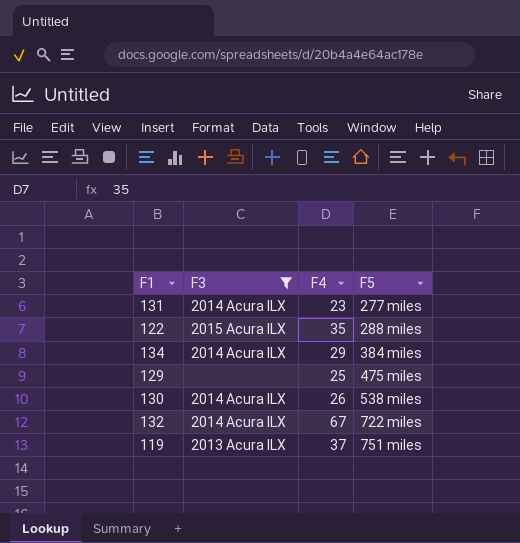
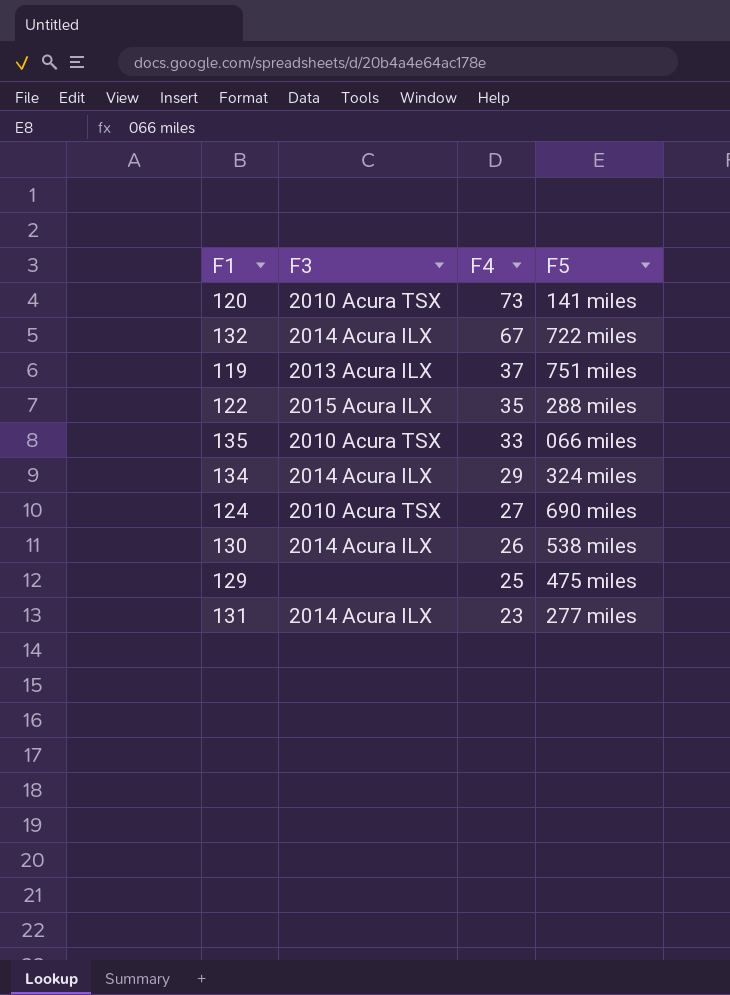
filter: F3 != 2010 Acura TSX -> none
row order: F5 ascending -> F4 descending
134 | F5: 384 miles -> 324 miles

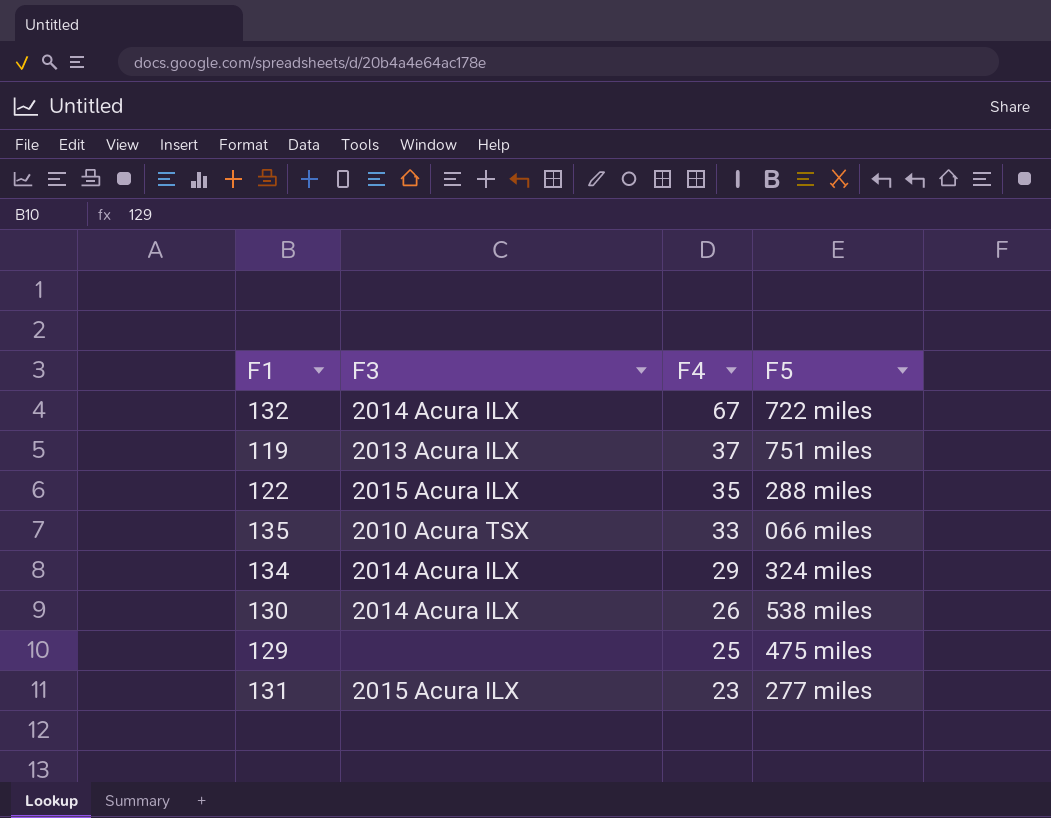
row 120: 2010 Acura TSX | 73 | 141 miles -> none
row 124: 2010 Acura TSX | 27 | 690 miles -> none
131 | F3: 2014 Acura ILX -> 2015 Acura ILX

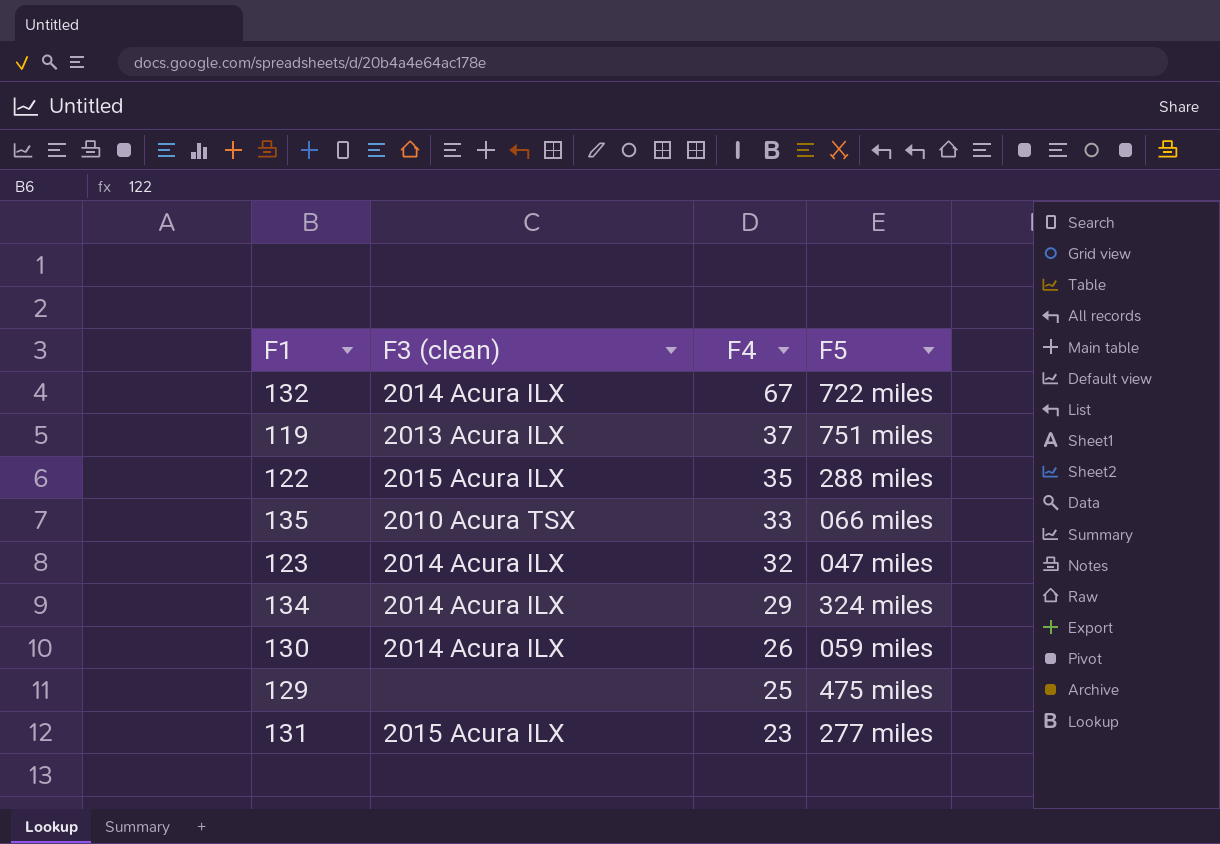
column name: F3 -> F3 (clean)
row 123: none -> 2014 Acura ILX | 32 | 047 miles
130 | F5: 538 miles -> 059 miles

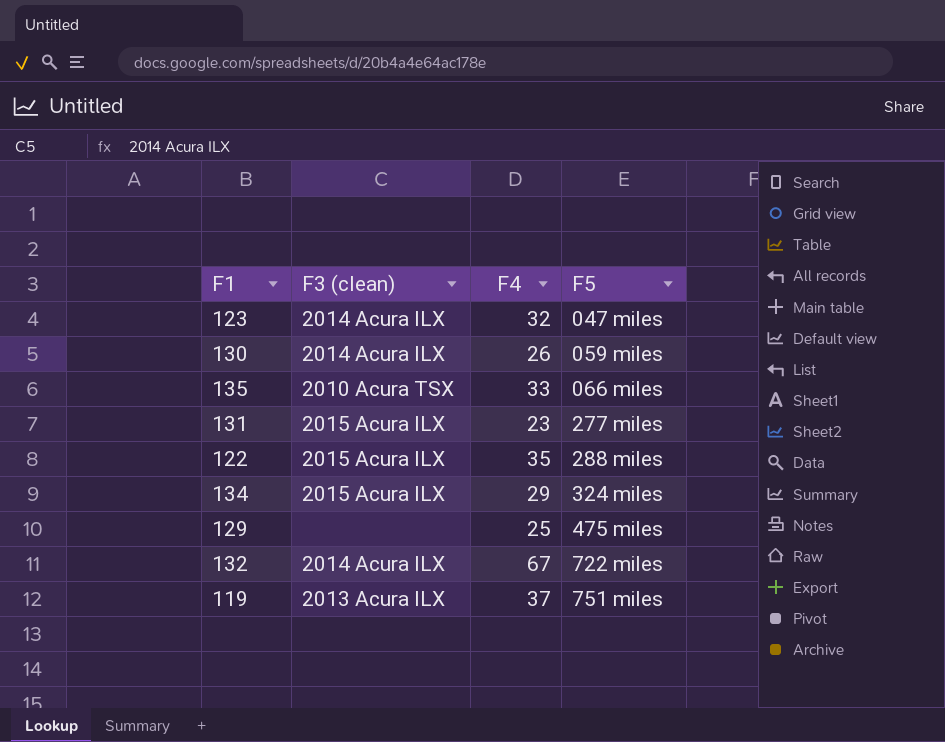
row order: F4 descending -> F5 ascending
134 | F3 (clean): 2014 Acura ILX -> 2015 Acura ILX

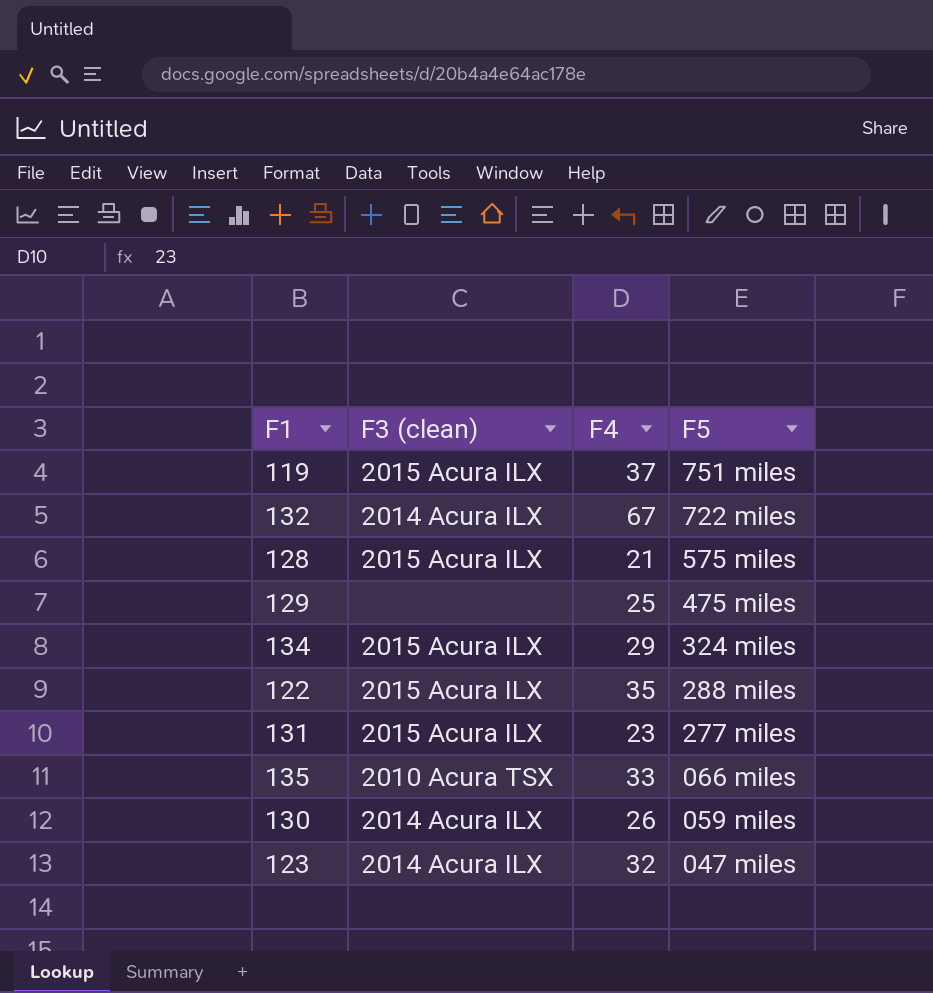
row order: F5 ascending -> F5 descending
119 | F3 (clean): 2013 Acura ILX -> 2015 Acura ILX
row 128: none -> 2015 Acura ILX | 21 | 575 miles

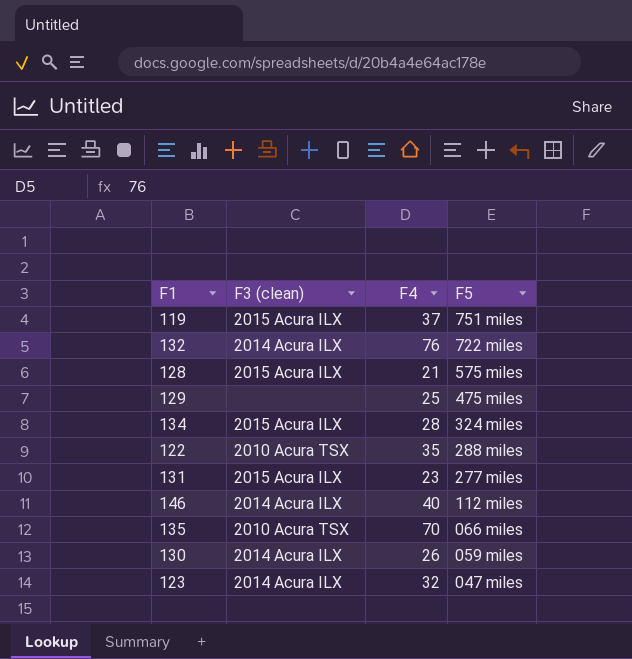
132 | F4: 67 -> 76
134 | F4: 29 -> 28
122 | F3 (clean): 2015 Acura ILX -> 2010 Acura TSX
row 146: none -> 2014 Acura ILX | 40 | 112 miles
135 | F4: 33 -> 70

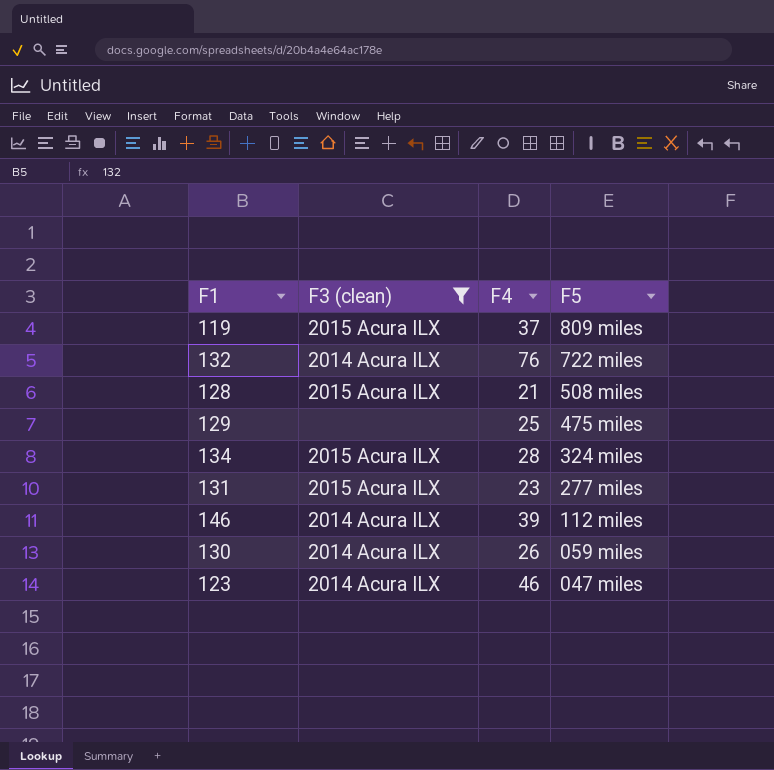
filter: none -> F3 (clean) != 2010 Acura TSX
119 | F5: 751 miles -> 809 miles
128 | F5: 575 miles -> 508 miles
146 | F4: 40 -> 39
123 | F4: 32 -> 46

